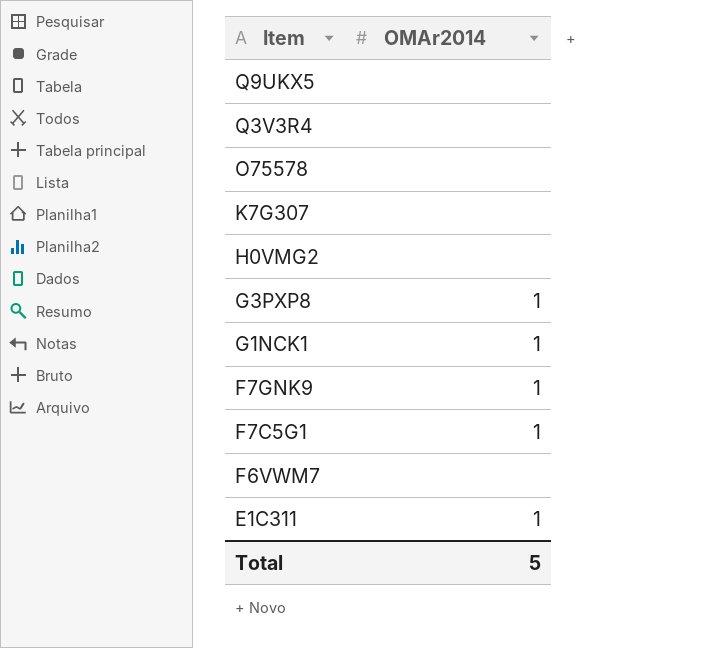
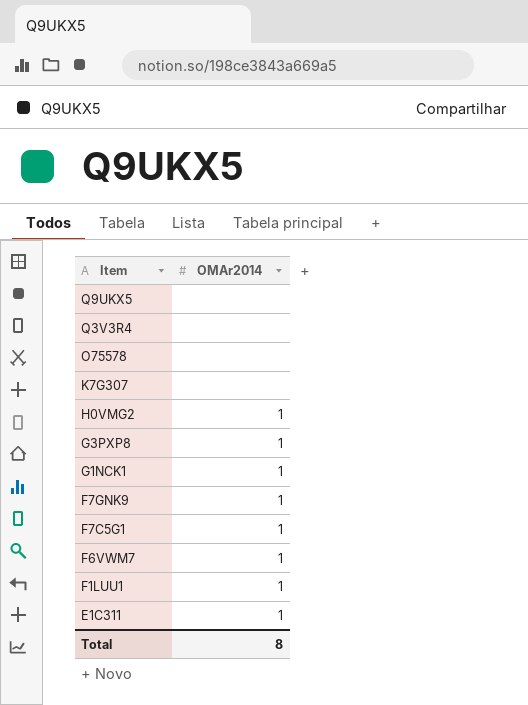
H0VMG2 | OMAr2014: none -> 1
F6VWM7 | OMAr2014: none -> 1
row F1LUU1: none -> 1
Total | OMAr2014: 5 -> 8

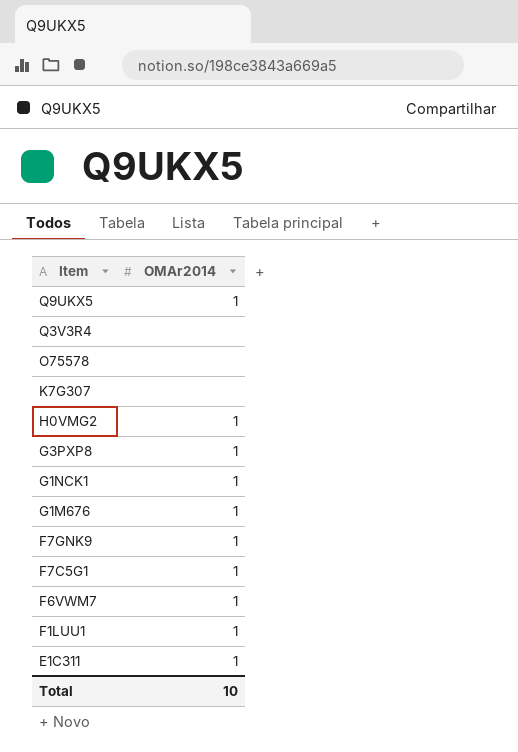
Q9UKX5 | OMAr2014: none -> 1
row G1M676: none -> 1
Total | OMAr2014: 8 -> 10

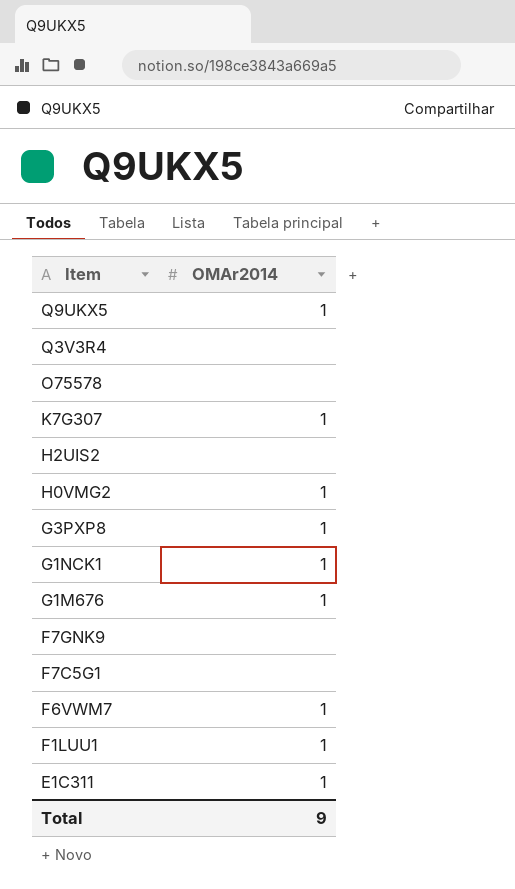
K7G307 | OMAr2014: none -> 1
row H2UIS2: none -> none
F7GNK9 | OMAr2014: 1 -> none
F7C5G1 | OMAr2014: 1 -> none
Total | OMAr2014: 10 -> 9

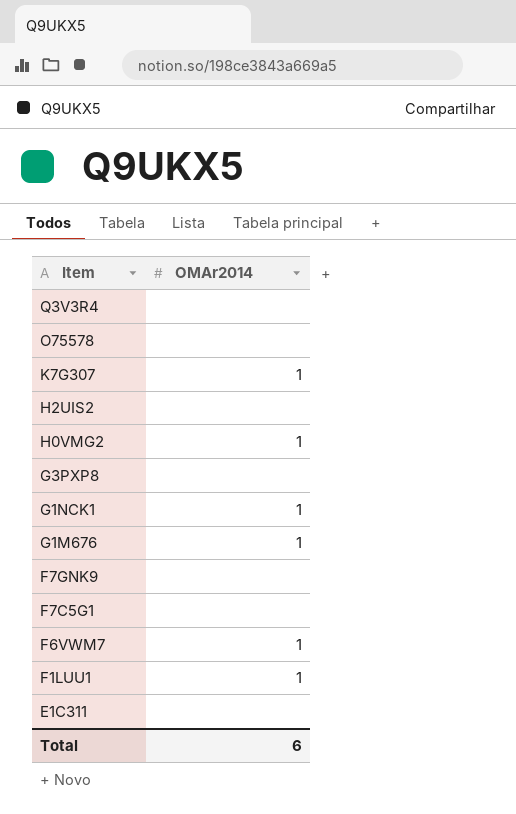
row Q9UKX5: 1 -> none
G3PXP8 | OMAr2014: 1 -> none
E1C311 | OMAr2014: 1 -> none
Total | OMAr2014: 9 -> 6

